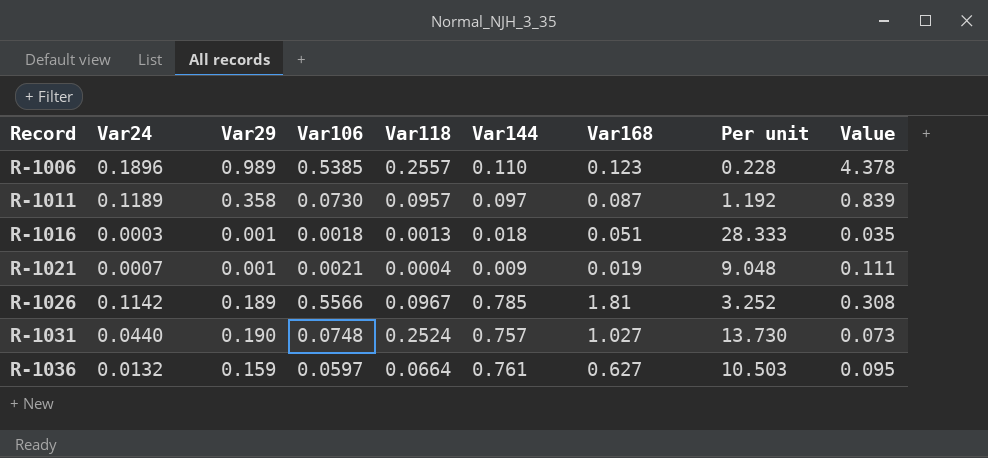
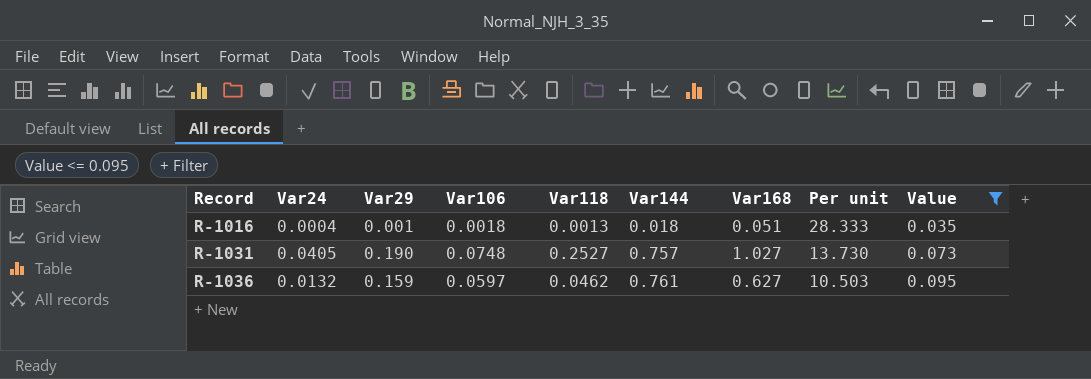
filter: none -> Value <= 0.095
R-1016 | Var24: 0.0003 -> 0.0004
R-1031 | Var24: 0.0440 -> 0.0405
R-1031 | Var118: 0.2524 -> 0.2527
R-1036 | Var118: 0.0664 -> 0.0462

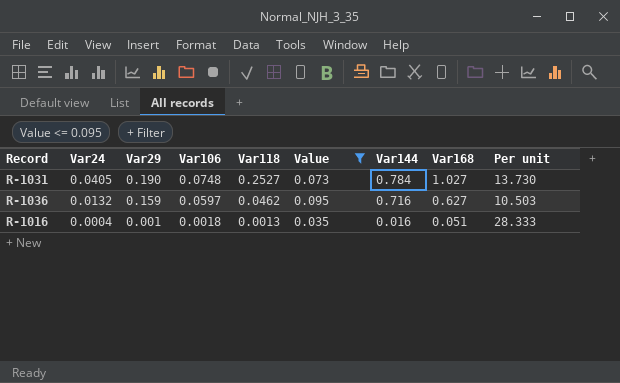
row order: Record ascending -> Var24 descending
column Value | position: 9 -> 6
R-1031 | Var144: 0.757 -> 0.784
R-1036 | Var144: 0.761 -> 0.716
R-1016 | Var144: 0.018 -> 0.016

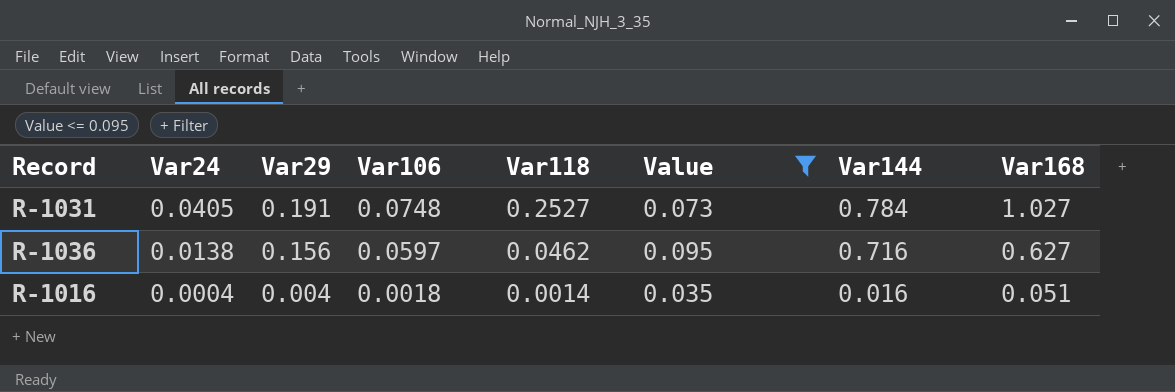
column Per unit | formula: [Var168] / [Var106] -> none
R-1031 | Var29: 0.190 -> 0.191
R-1036 | Var24: 0.0132 -> 0.0138
R-1036 | Var29: 0.159 -> 0.156
R-1016 | Var29: 0.001 -> 0.004
R-1016 | Var118: 0.0013 -> 0.0014

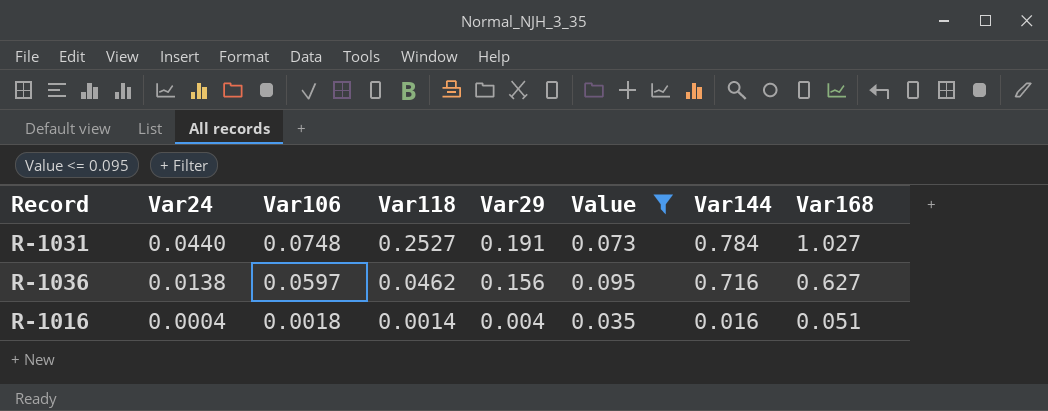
column Var29 | position: 3 -> 5
R-1031 | Var24: 0.0405 -> 0.0440

